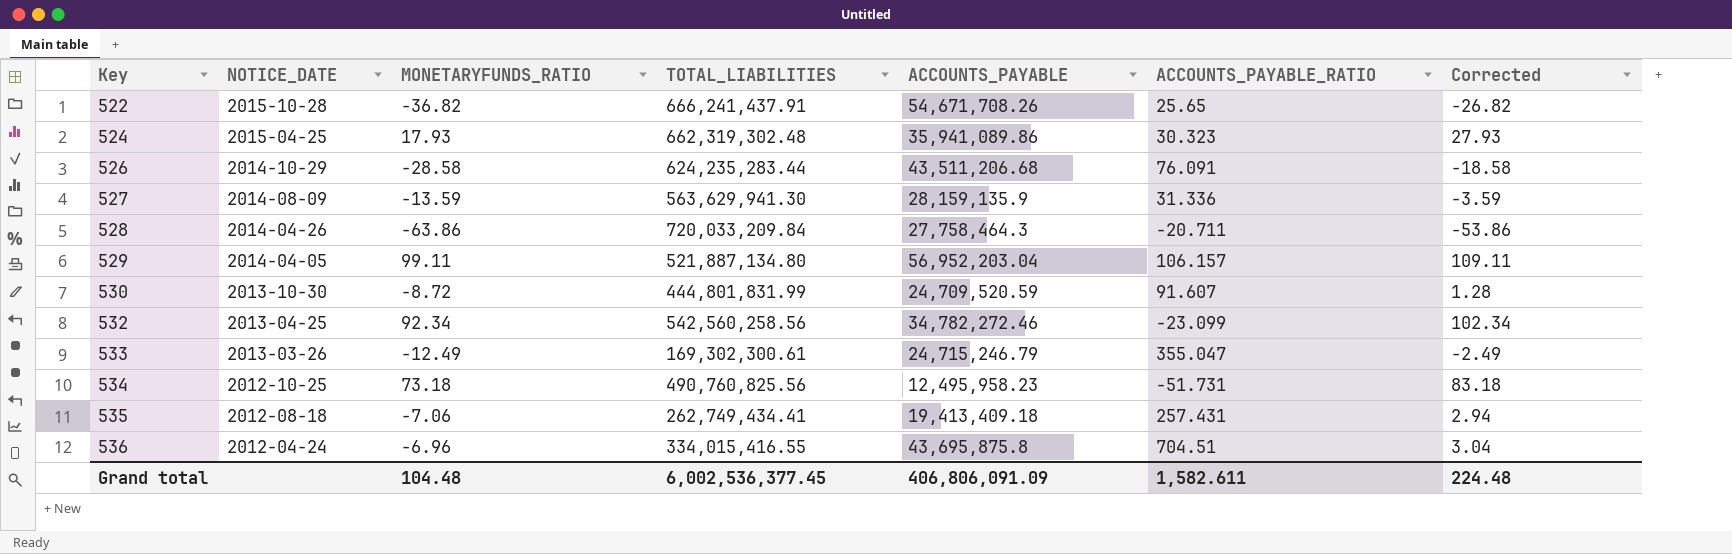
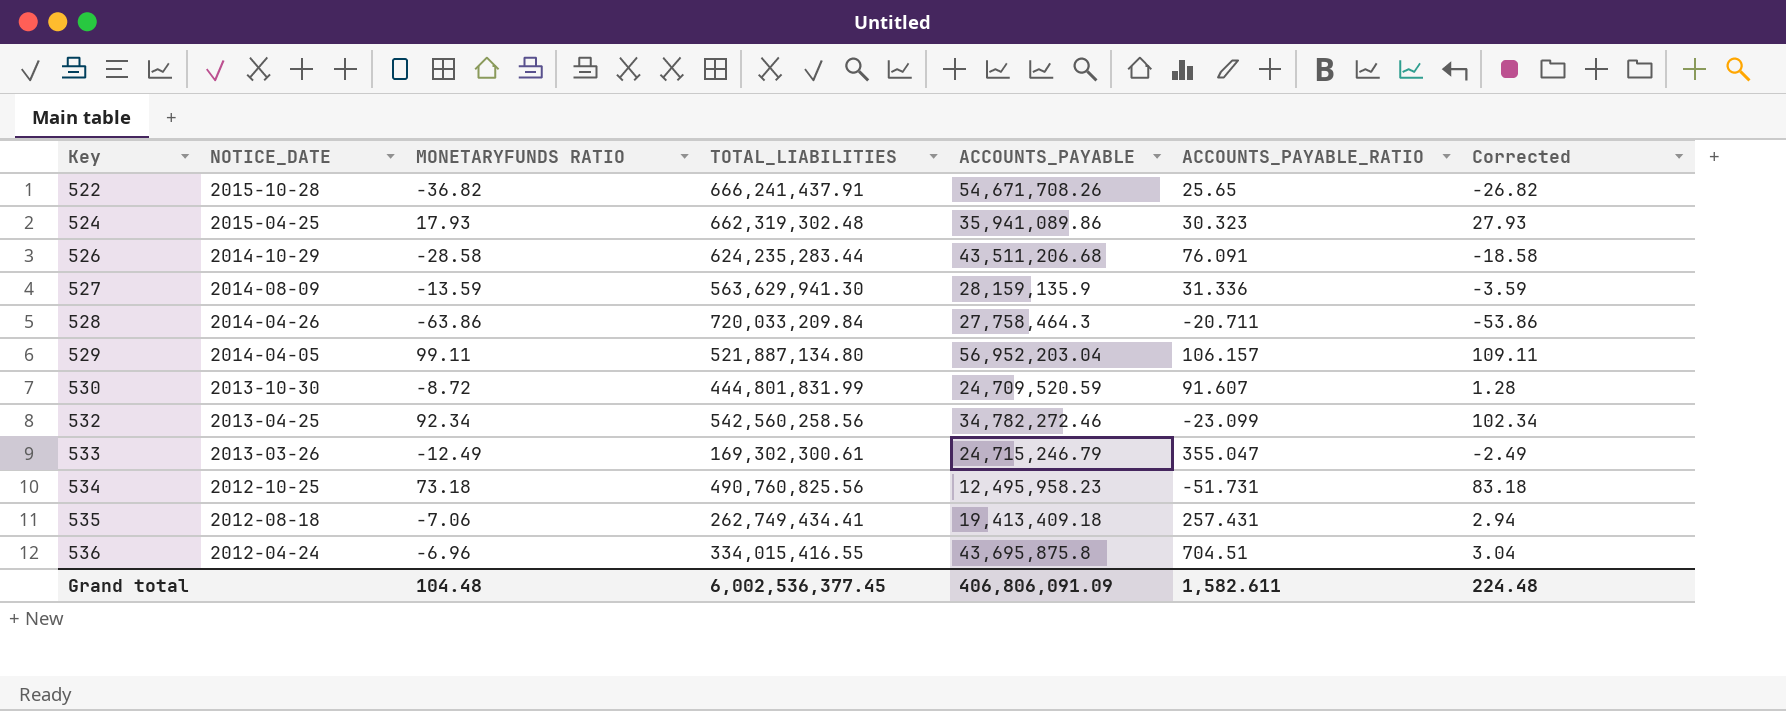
column name: MONETARYFUNDS_RATIO -> MONETARYFUNDS RATIO

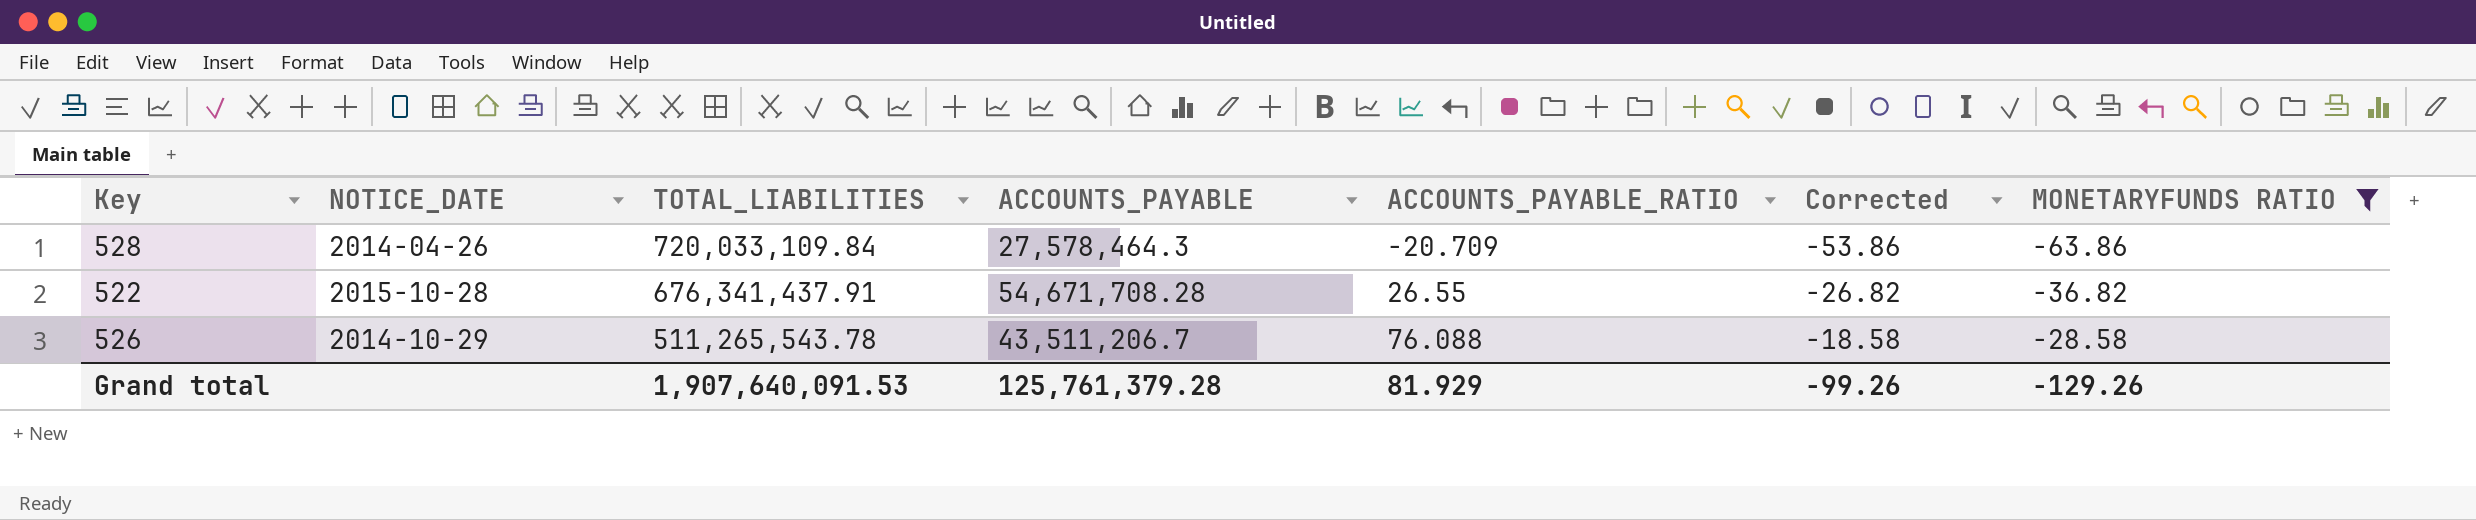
filter: none -> MONETARYFUNDS RATIO <= -28.58
row order: Key ascending -> TOTAL_LIABILITIES descending
column MONETARYFUNDS RATIO | position: 3 -> 7
528 | TOTAL_LIABILITIES: 720,033,209.84 -> 720,033,109.84
528 | ACCOUNTS_PAYABLE: 27,758,464.3 -> 27,578,464.3
528 | ACCOUNTS_PAYABLE_RATIO: -20.711 -> -20.709
522 | TOTAL_LIABILITIES: 666,241,437.91 -> 676,341,437.91
522 | ACCOUNTS_PAYABLE: 54,671,708.26 -> 54,671,708.28
522 | ACCOUNTS_PAYABLE_RATIO: 25.65 -> 26.55
526 | TOTAL_LIABILITIES: 624,235,283.44 -> 511,265,543.78
526 | ACCOUNTS_PAYABLE: 43,511,206.68 -> 43,511,206.7
526 | ACCOUNTS_PAYABLE_RATIO: 76.091 -> 76.088
Grand total | TOTAL_LIABILITIES: 6,002,536,377.45 -> 1,907,640,091.53
Grand total | ACCOUNTS_PAYABLE: 406,806,091.09 -> 125,761,379.28
Grand total | ACCOUNTS_PAYABLE_RATIO: 1,582.611 -> 81.929
Grand total | Corrected: 224.48 -> -99.26
Grand total | MONETARYFUNDS RATIO: 104.48 -> -129.26

